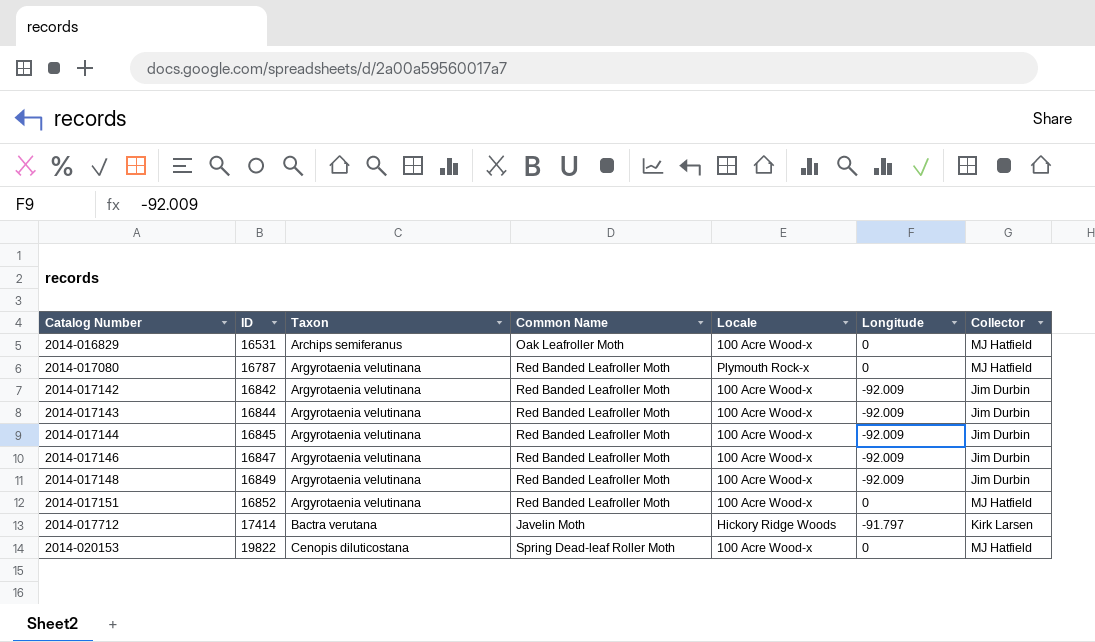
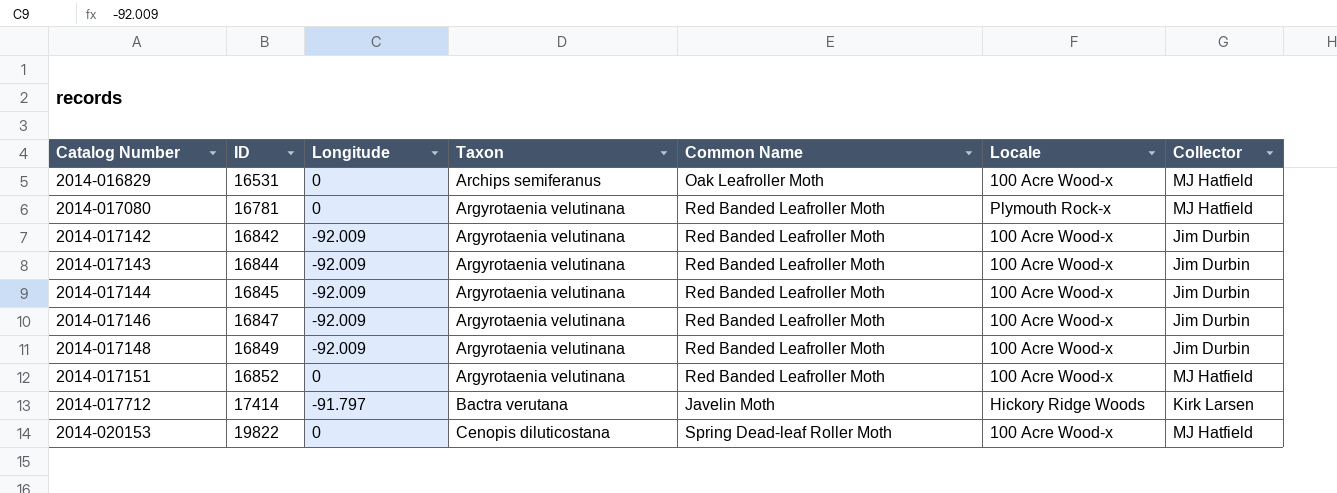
column Longitude | position: 6 -> 3
2014-017080 | ID: 16787 -> 16781

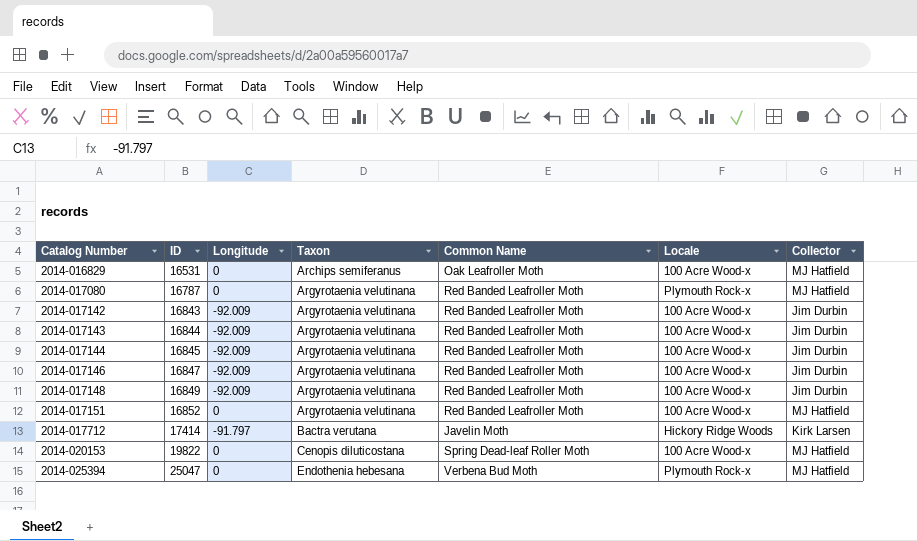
2014-017080 | ID: 16781 -> 16787
2014-017142 | ID: 16842 -> 16843
row 2014-025394: none -> 25047 | 0 | Endothenia hebesana | Verbena Bud Moth | Plymouth Rock-x | MJ Hatfield

